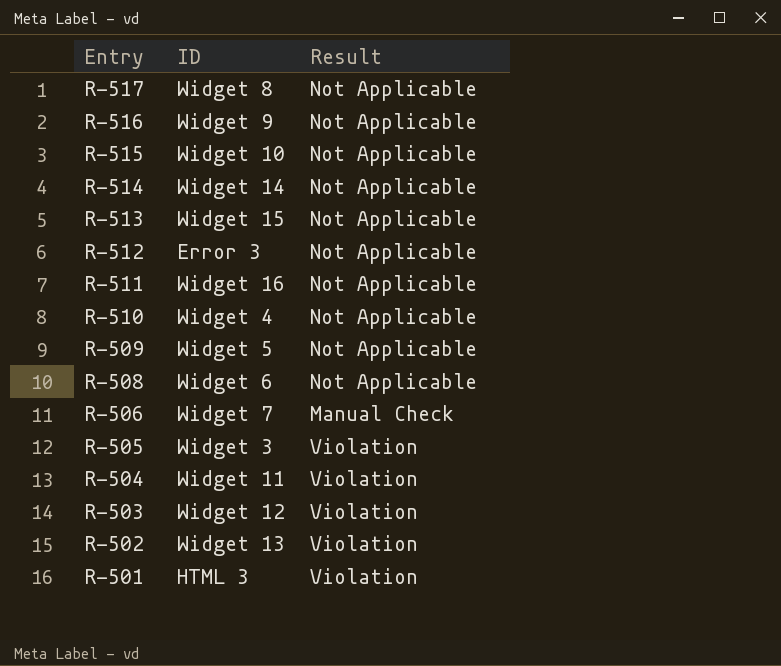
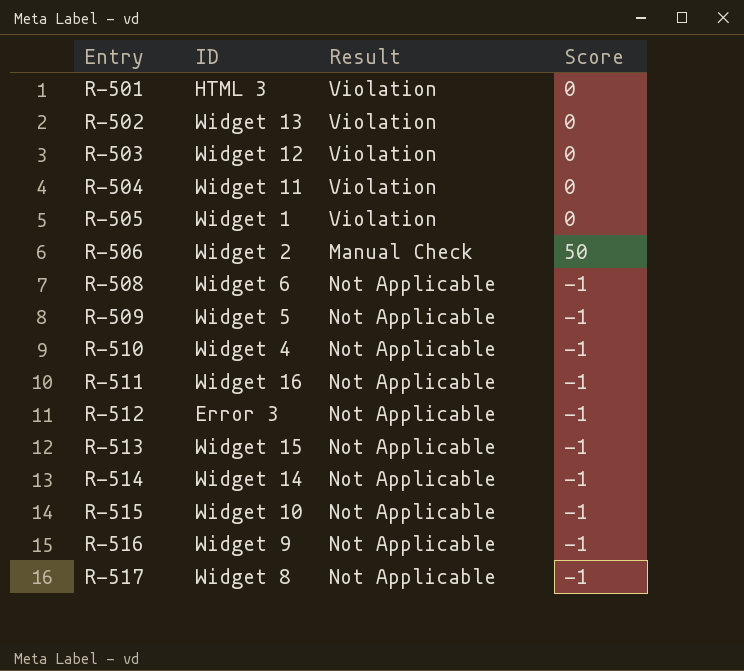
row order: Entry descending -> Entry ascending
column Score | position: none -> 4
R-505 | ID: Widget 3 -> Widget 1
R-506 | ID: Widget 7 -> Widget 2

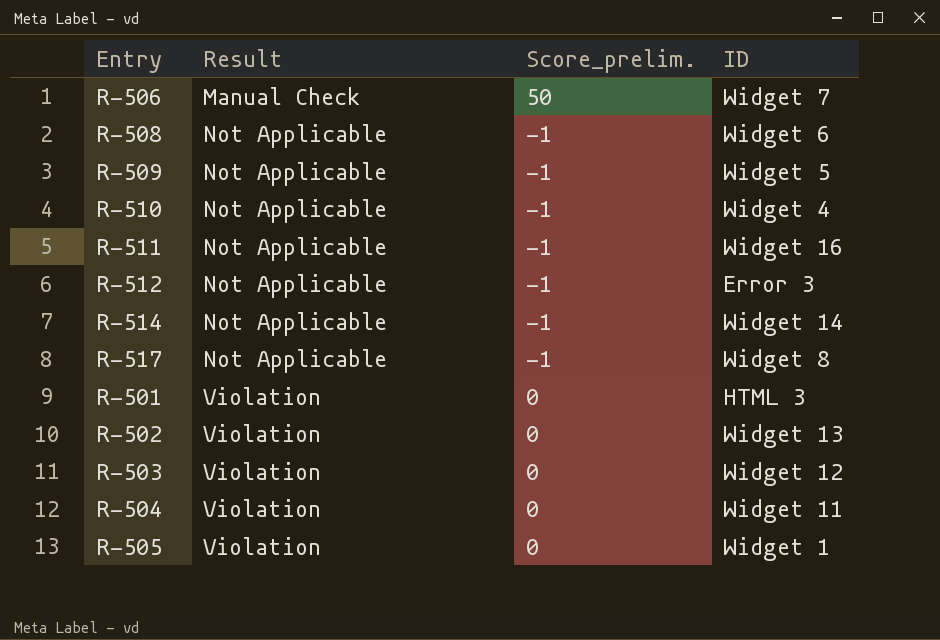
row order: Entry ascending -> Result ascending
column name: Score -> Score_prelim.
column ID | position: 2 -> 4
row R-513: Widget 15 | Not Applicable | -1 -> none
row R-515: Widget 10 | Not Applicable | -1 -> none
row R-516: Widget 9 | Not Applicable | -1 -> none
R-506 | ID: Widget 2 -> Widget 7

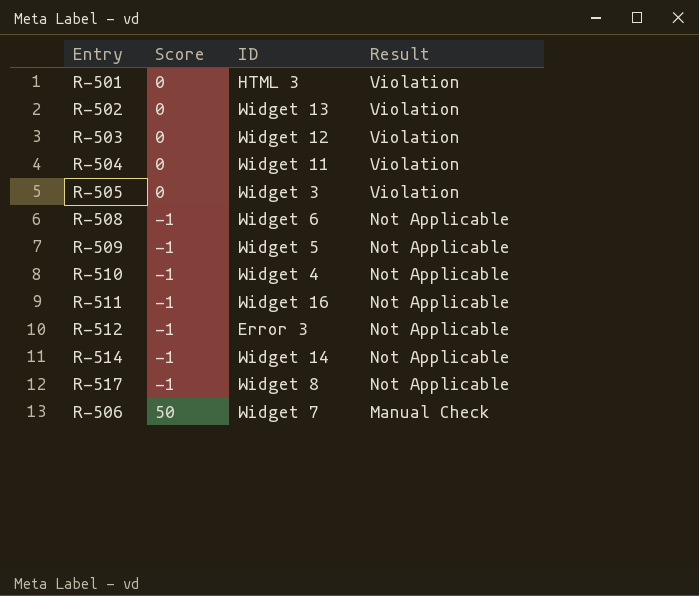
row order: Result ascending -> Result descending
column name: Score_prelim. -> Score
column Result | position: 2 -> 4
R-505 | ID: Widget 1 -> Widget 3

